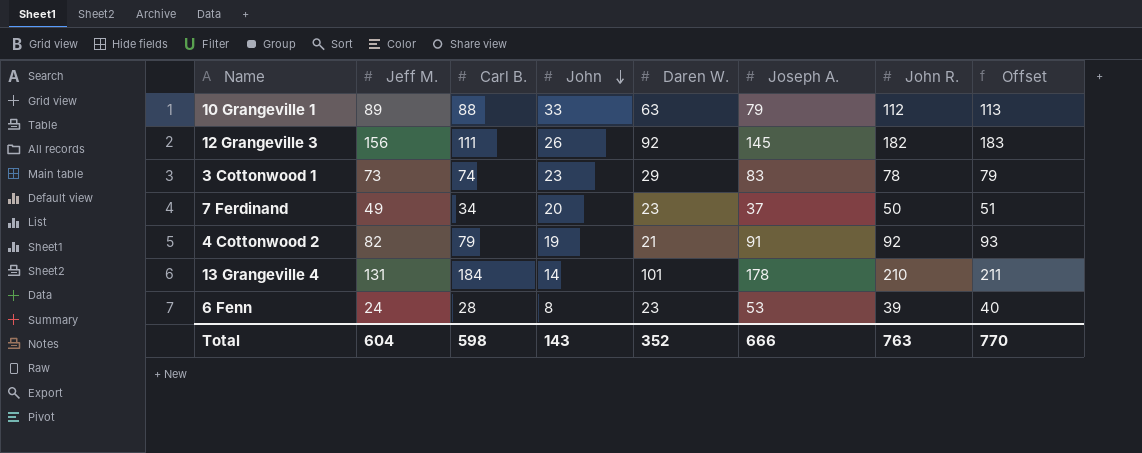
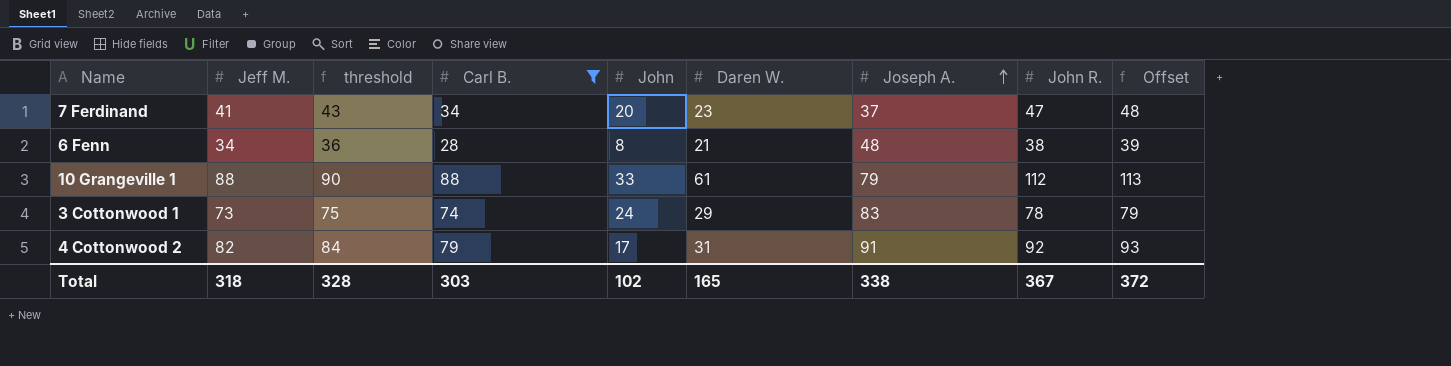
filter: none -> Carl B. <= 88
row order: John descending -> Joseph A. ascending
column threshold | formula: none -> [Jeff M.] + 2
7 Ferdinand | Jeff M.: 49 -> 41
7 Ferdinand | John R.: 50 -> 47
7 Ferdinand | Offset: 51 -> 48
6 Fenn | Jeff M.: 24 -> 34
6 Fenn | Daren W.: 23 -> 21
6 Fenn | Joseph A.: 53 -> 48
6 Fenn | John R.: 39 -> 38
6 Fenn | Offset: 40 -> 39
10 Grangeville 1 | Jeff M.: 89 -> 88
10 Grangeville 1 | Daren W.: 63 -> 61
3 Cottonwood 1 | John: 23 -> 24
4 Cottonwood 2 | John: 19 -> 17
4 Cottonwood 2 | Daren W.: 21 -> 31
Total | Jeff M.: 604 -> 318
Total | Carl B.: 598 -> 303
Total | John: 143 -> 102
Total | Daren W.: 352 -> 165
Total | Joseph A.: 666 -> 338
Total | John R.: 763 -> 367
Total | Offset: 770 -> 372

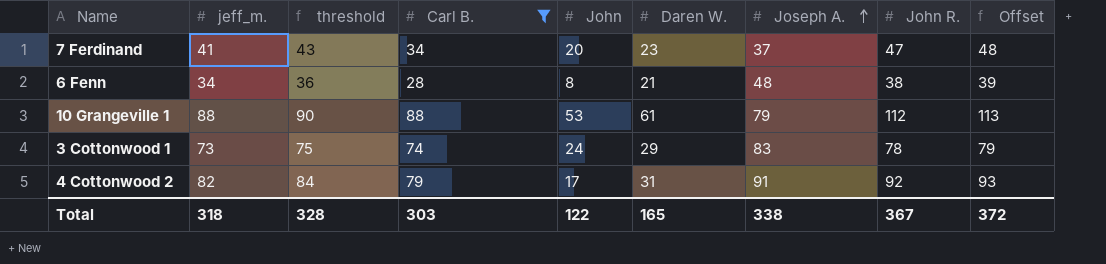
column name: Jeff M. -> jeff_m.
10 Grangeville 1 | John: 33 -> 53
Total | John: 102 -> 122

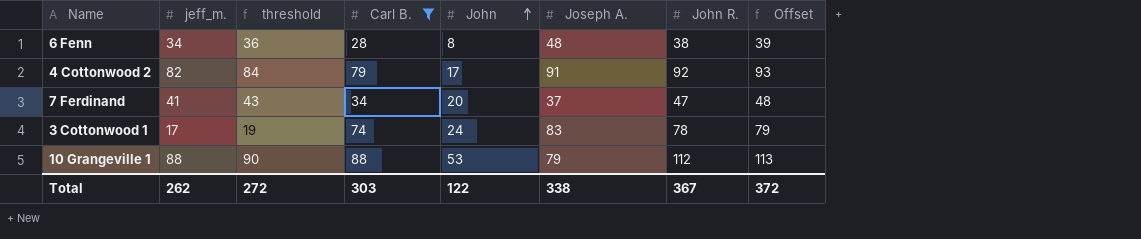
row order: Joseph A. ascending -> John ascending
column Daren W. | position: 6 -> none
3 Cottonwood 1 | jeff_m.: 73 -> 17
3 Cottonwood 1 | threshold: 75 -> 19
Total | jeff_m.: 318 -> 262
Total | threshold: 328 -> 272

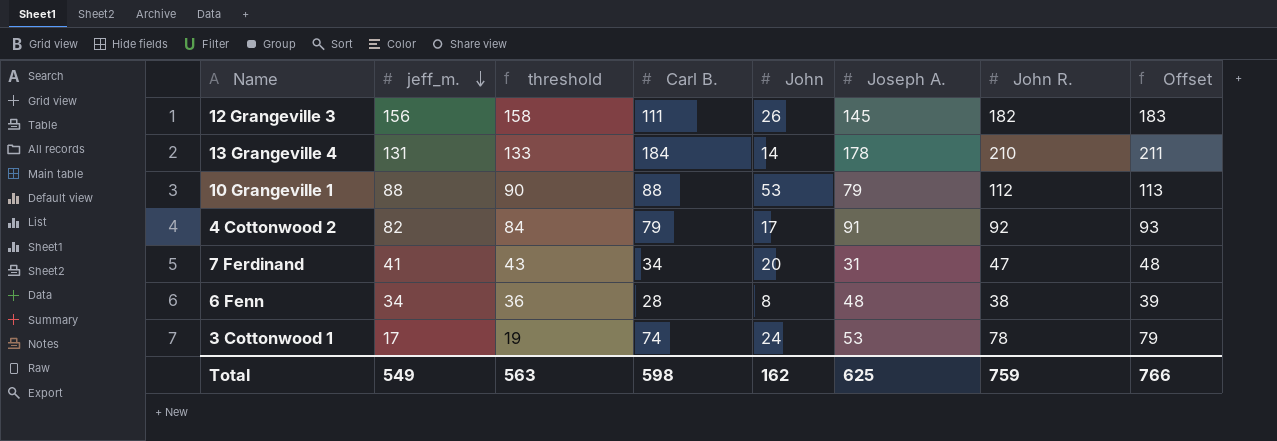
filter: Carl B. <= 88 -> none
row order: John ascending -> jeff_m. descending
7 Ferdinand | Joseph A.: 37 -> 31
3 Cottonwood 1 | Joseph A.: 83 -> 53
Total | jeff_m.: 262 -> 549
Total | threshold: 272 -> 563
Total | Carl B.: 303 -> 598
Total | John: 122 -> 162
Total | Joseph A.: 338 -> 625
Total | John R.: 367 -> 759
Total | Offset: 372 -> 766

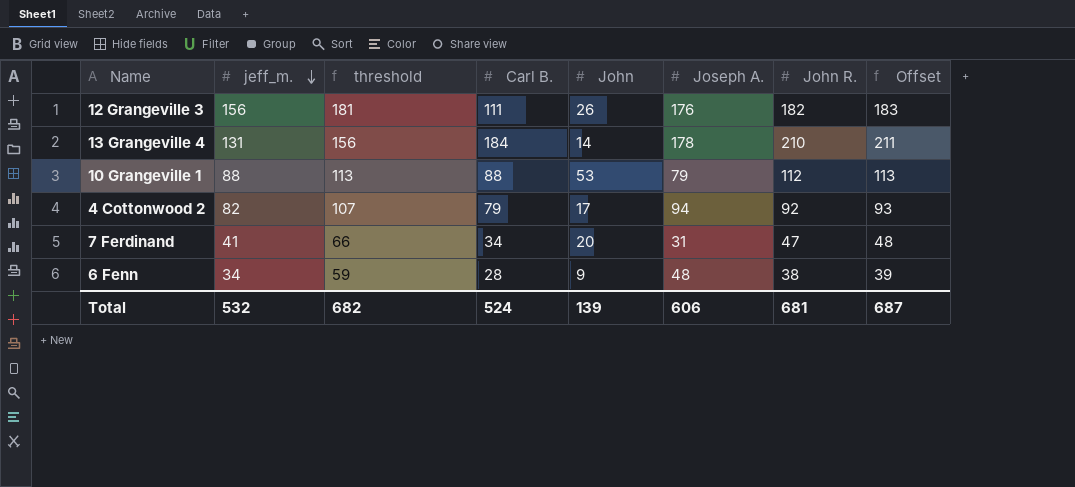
column threshold | formula: [jeff_m.] + 2 -> [jeff_m.] + 25
row 3 Cottonwood 1: 17 | 19 | 74 | 24 | 53 | 78 | 79 -> none
12 Grangeville 3 | Joseph A.: 145 -> 176
4 Cottonwood 2 | Joseph A.: 91 -> 94
6 Fenn | John: 8 -> 9
Total | jeff_m.: 549 -> 532
Total | threshold: 563 -> 682
Total | Carl B.: 598 -> 524
Total | John: 162 -> 139
Total | Joseph A.: 625 -> 606
Total | John R.: 759 -> 681
Total | Offset: 766 -> 687

